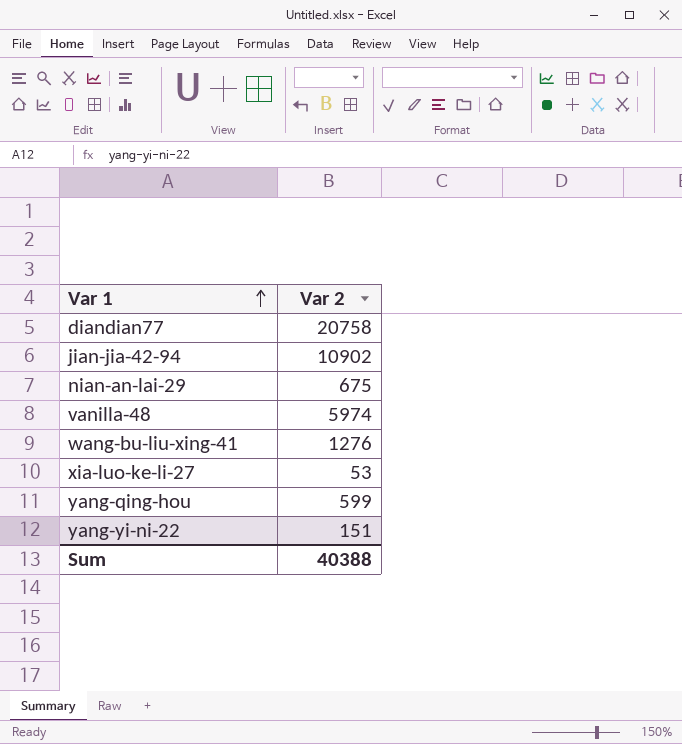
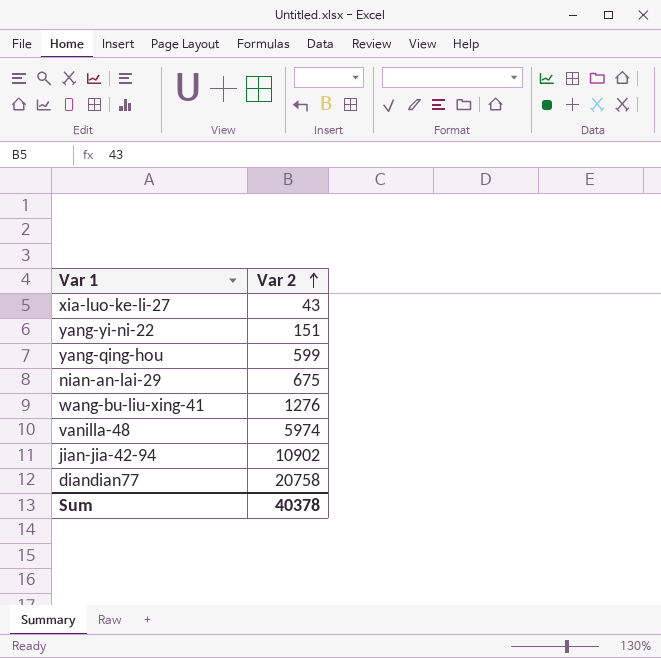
row order: Var 1 ascending -> Var 2 ascending
xia-luo-ke-li-27 | Var 2: 53 -> 43
Sum | Var 2: 40388 -> 40378

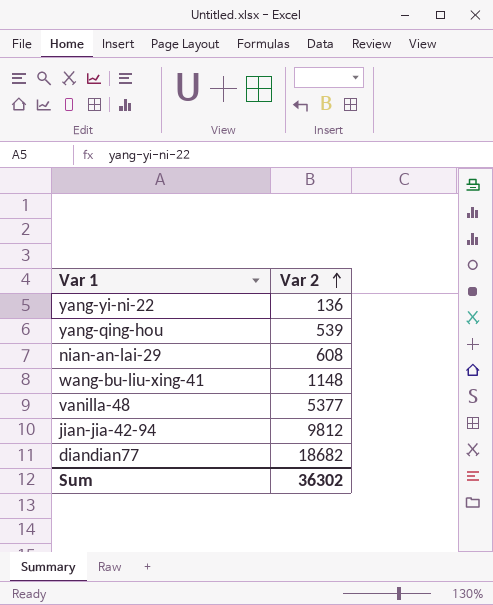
row xia-luo-ke-li-27: 43 -> none
yang-yi-ni-22 | Var 2: 151 -> 136
yang-qing-hou | Var 2: 599 -> 539
nian-an-lai-29 | Var 2: 675 -> 608
wang-bu-liu-xing-41 | Var 2: 1276 -> 1148
vanilla-48 | Var 2: 5974 -> 5377
jian-jia-42-94 | Var 2: 10902 -> 9812
diandian77 | Var 2: 20758 -> 18682
Sum | Var 2: 40378 -> 36302

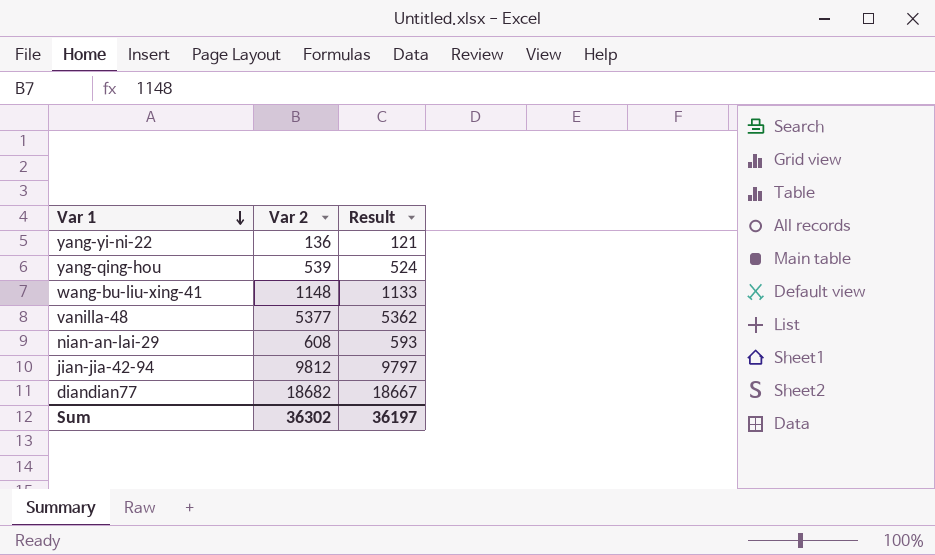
row order: Var 2 ascending -> Var 1 descending
column Result | formula: none -> [Var 2] - 15

